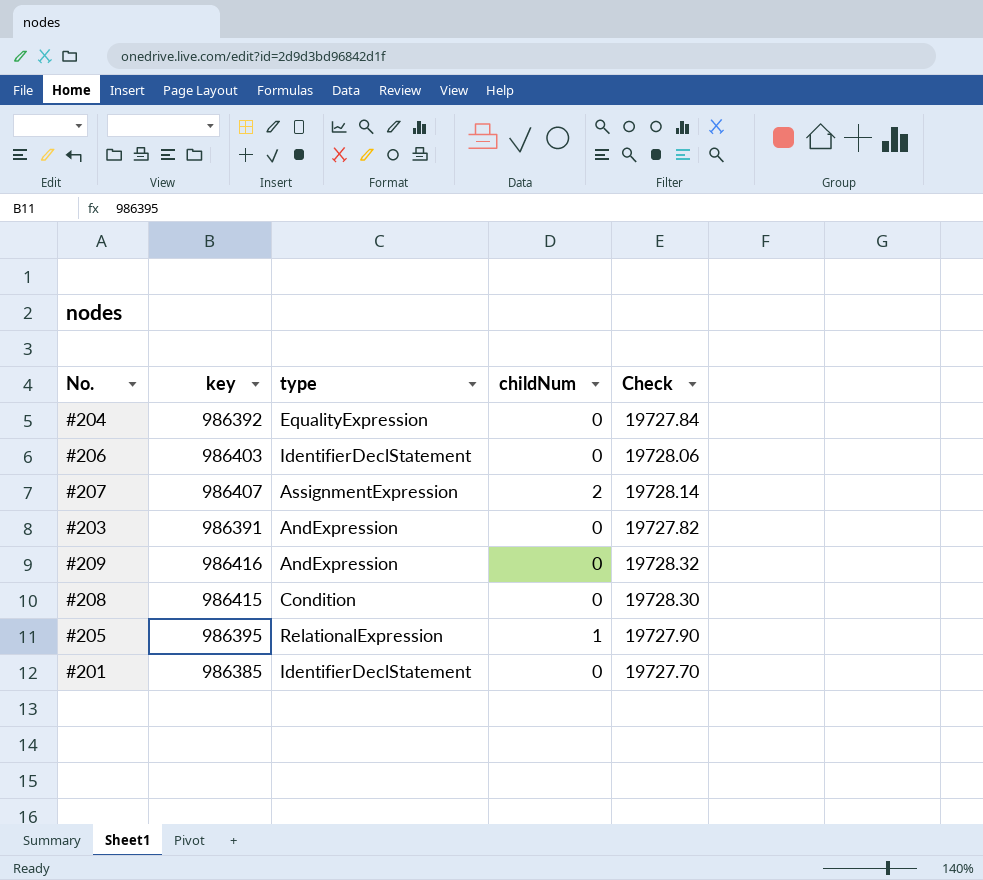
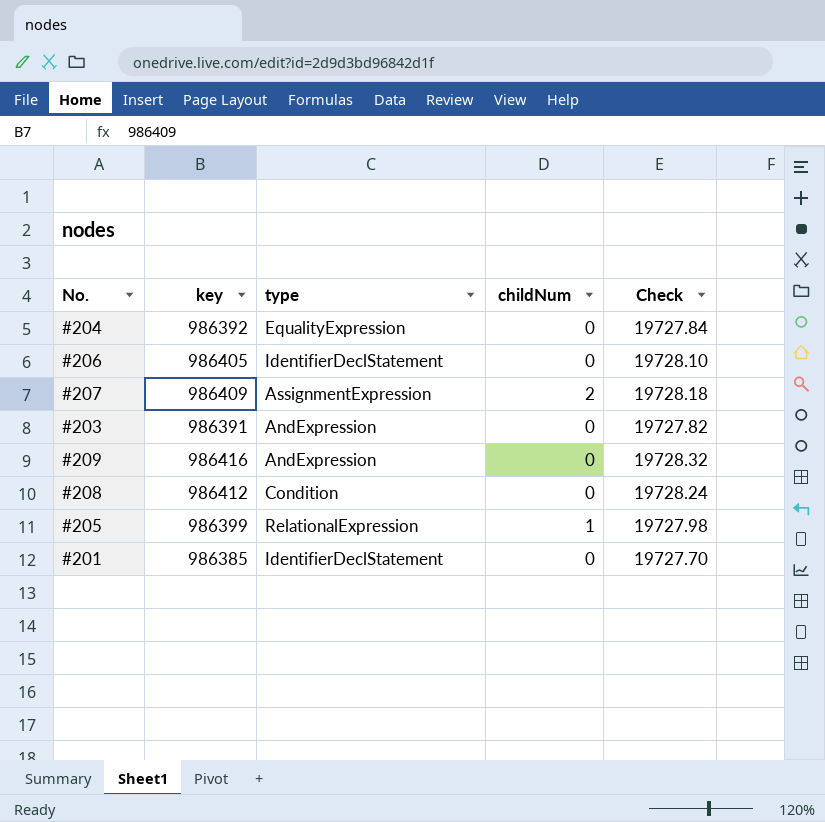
#206 | key: 986403 -> 986405
#206 | Check: 19728.06 -> 19728.10
#207 | key: 986407 -> 986409
#207 | Check: 19728.14 -> 19728.18
#208 | key: 986415 -> 986412
#208 | Check: 19728.30 -> 19728.24
#205 | key: 986395 -> 986399
#205 | Check: 19727.90 -> 19727.98

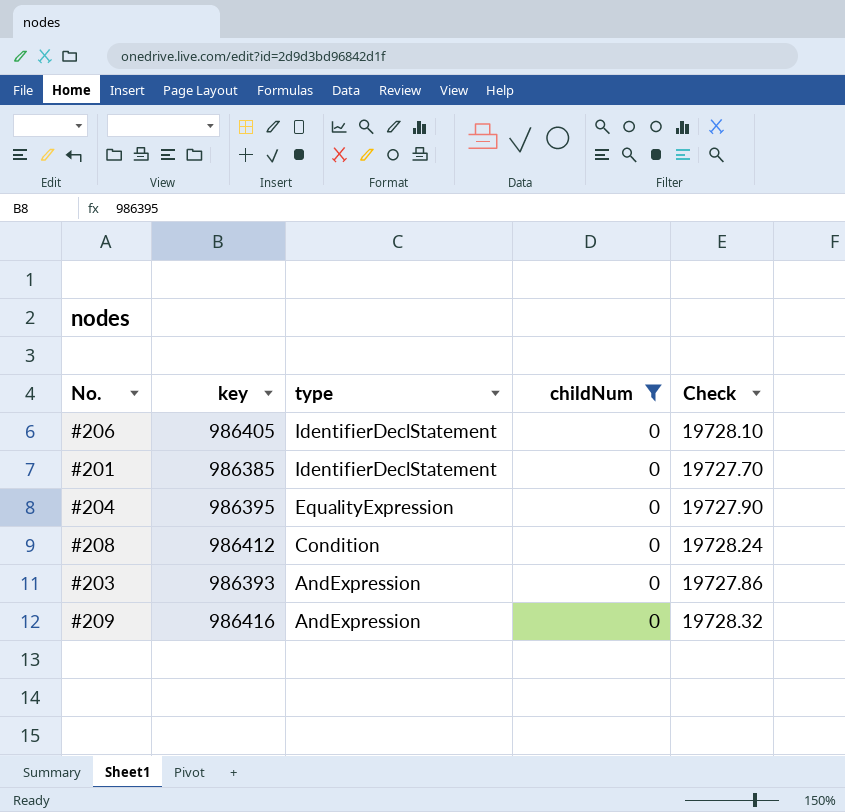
filter: none -> childNum = 0
row order: none -> type descending
#204 | key: 986392 -> 986395
#204 | Check: 19727.84 -> 19727.90
#203 | key: 986391 -> 986393
#203 | Check: 19727.82 -> 19727.86

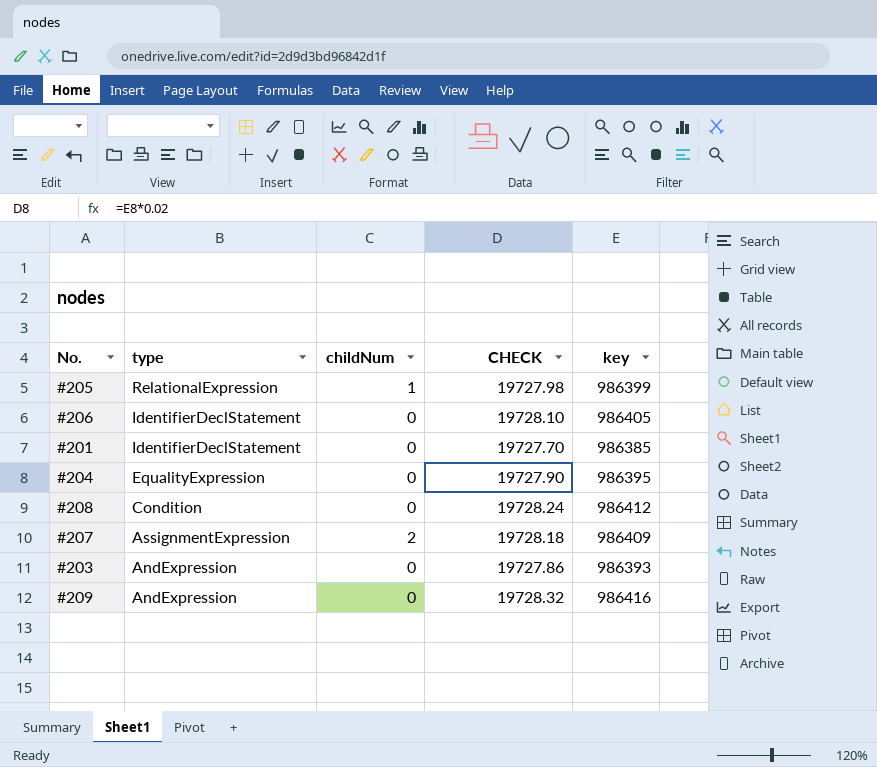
filter: childNum = 0 -> none
column name: Check -> CHECK
column key | position: 2 -> 5

